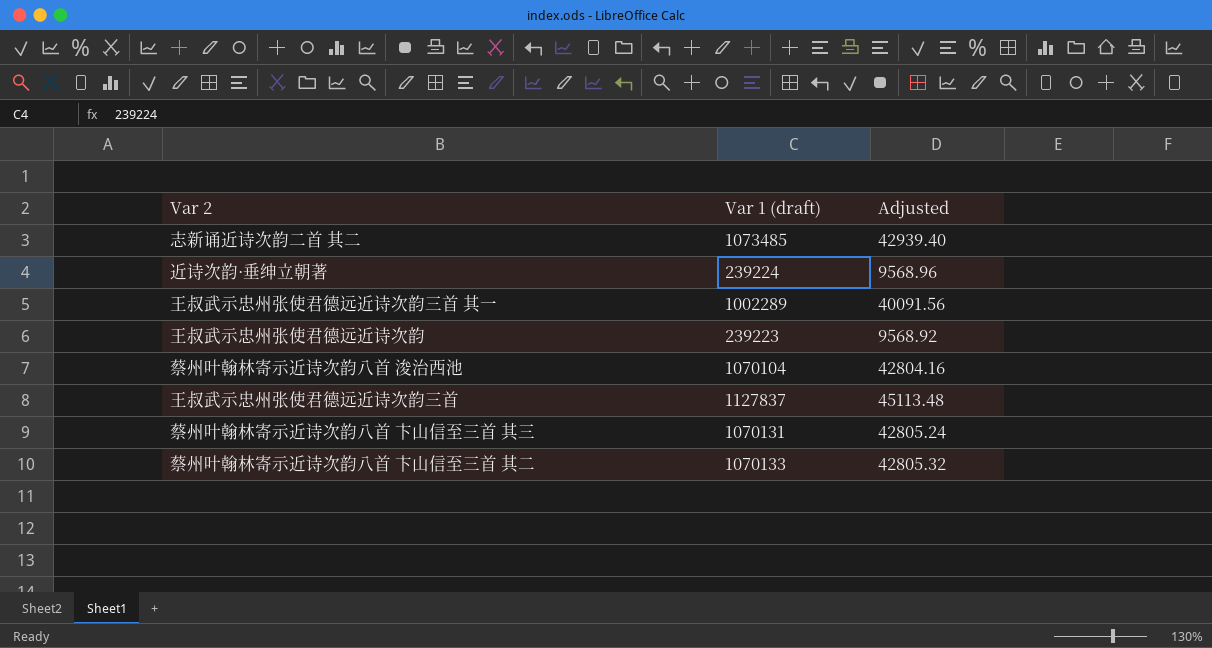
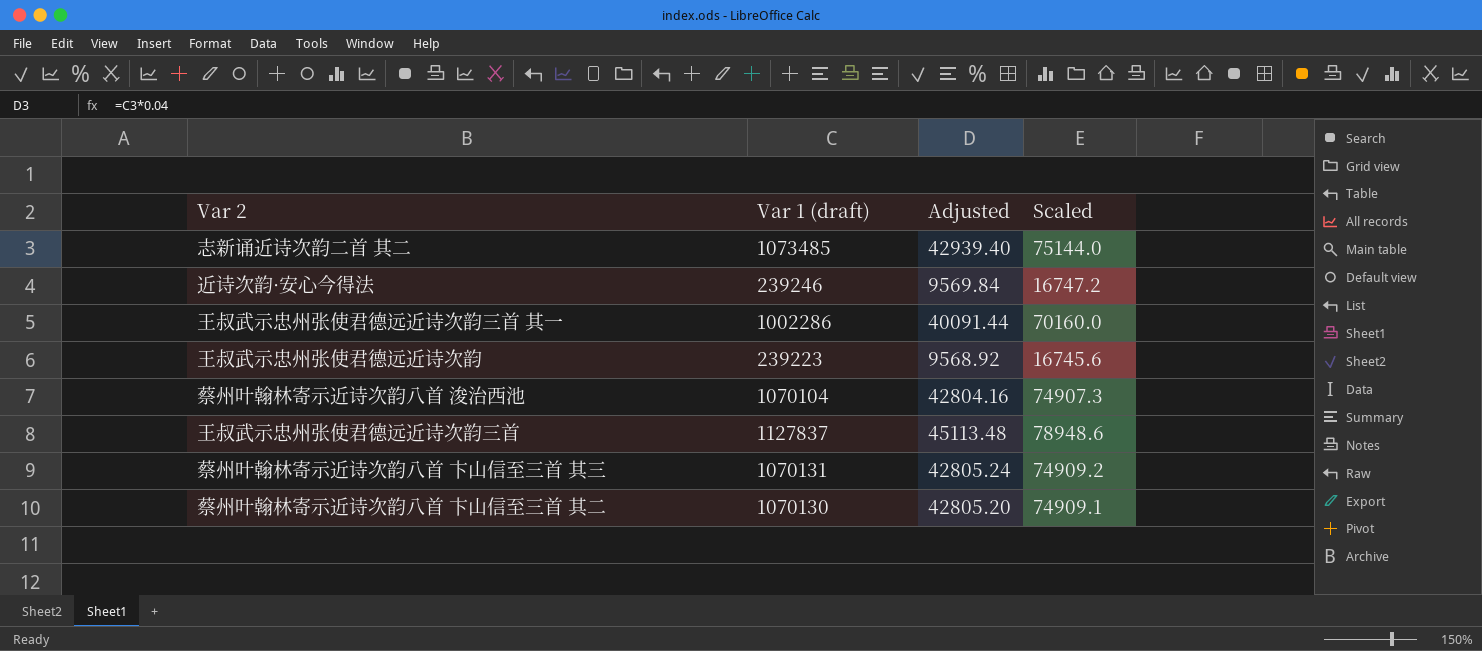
column Scaled | formula: none -> [Var 1 (draft)] * 0.07
row 近诗次韵·垂绅立朝著: 239224 | 9568.96 -> none
row 近诗次韵·安心今得法: none -> 239246 | 9569.84 | 16747.2
王叔武示忠州张使君德远近诗次韵三首 其一 | Var 1 (draft): 1002289 -> 1002286
王叔武示忠州张使君德远近诗次韵三首 其一 | Adjusted: 40091.56 -> 40091.44
蔡州叶翰林寄示近诗次韵八首 卞山信至三首 其二 | Var 1 (draft): 1070133 -> 1070130
蔡州叶翰林寄示近诗次韵八首 卞山信至三首 其二 | Adjusted: 42805.32 -> 42805.20

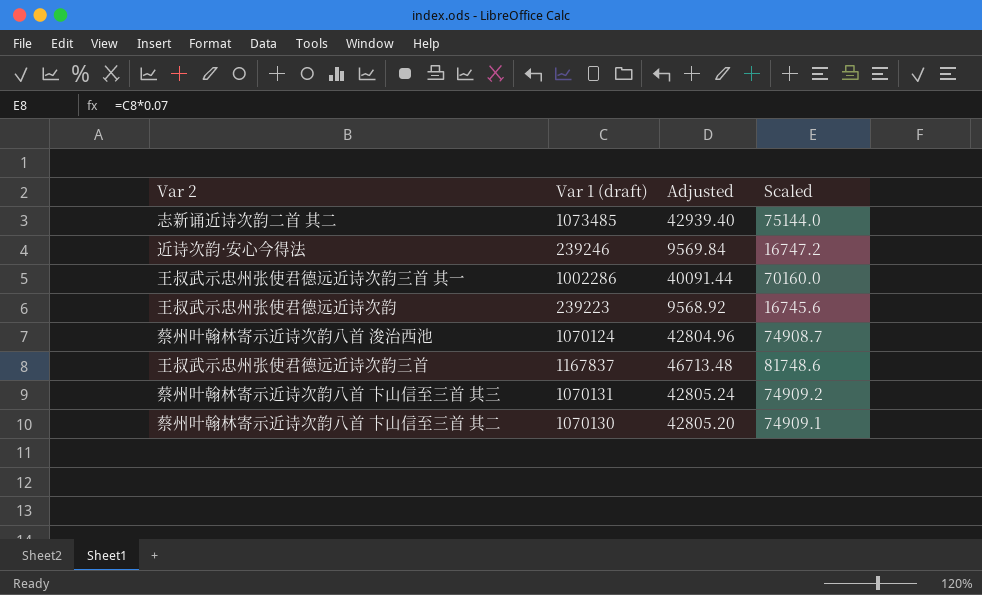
蔡州叶翰林寄示近诗次韵八首 浚治西池 | Var 1 (draft): 1070104 -> 1070124
蔡州叶翰林寄示近诗次韵八首 浚治西池 | Adjusted: 42804.16 -> 42804.96
蔡州叶翰林寄示近诗次韵八首 浚治西池 | Scaled: 74907.3 -> 74908.7
王叔武示忠州张使君德远近诗次韵三首 | Var 1 (draft): 1127837 -> 1167837
王叔武示忠州张使君德远近诗次韵三首 | Adjusted: 45113.48 -> 46713.48
王叔武示忠州张使君德远近诗次韵三首 | Scaled: 78948.6 -> 81748.6

